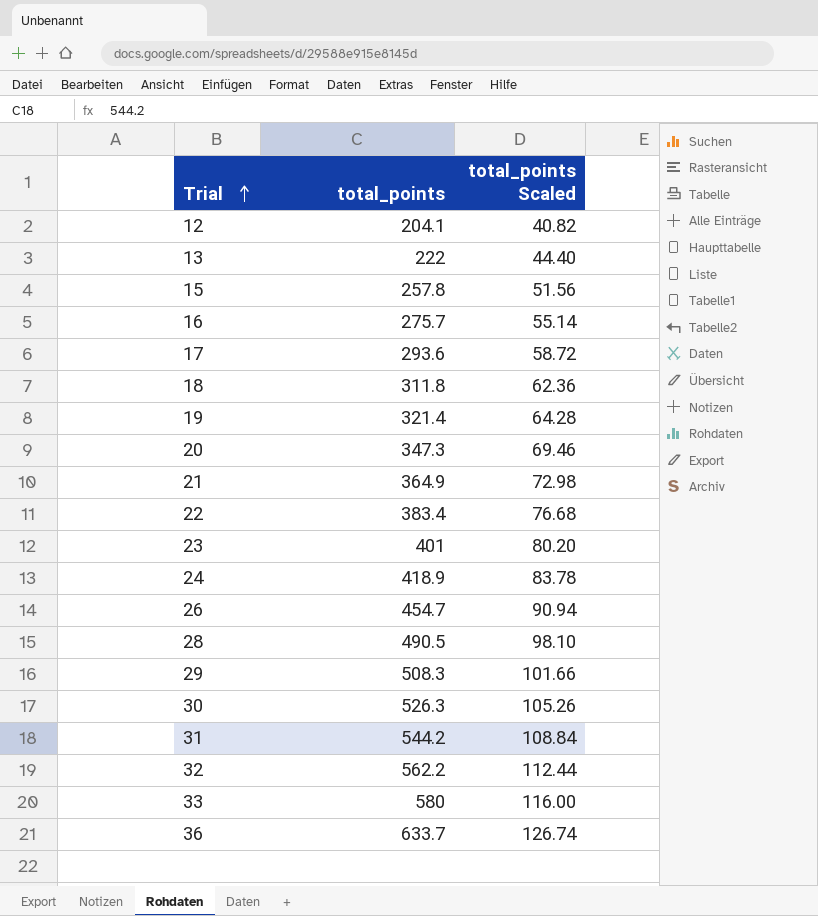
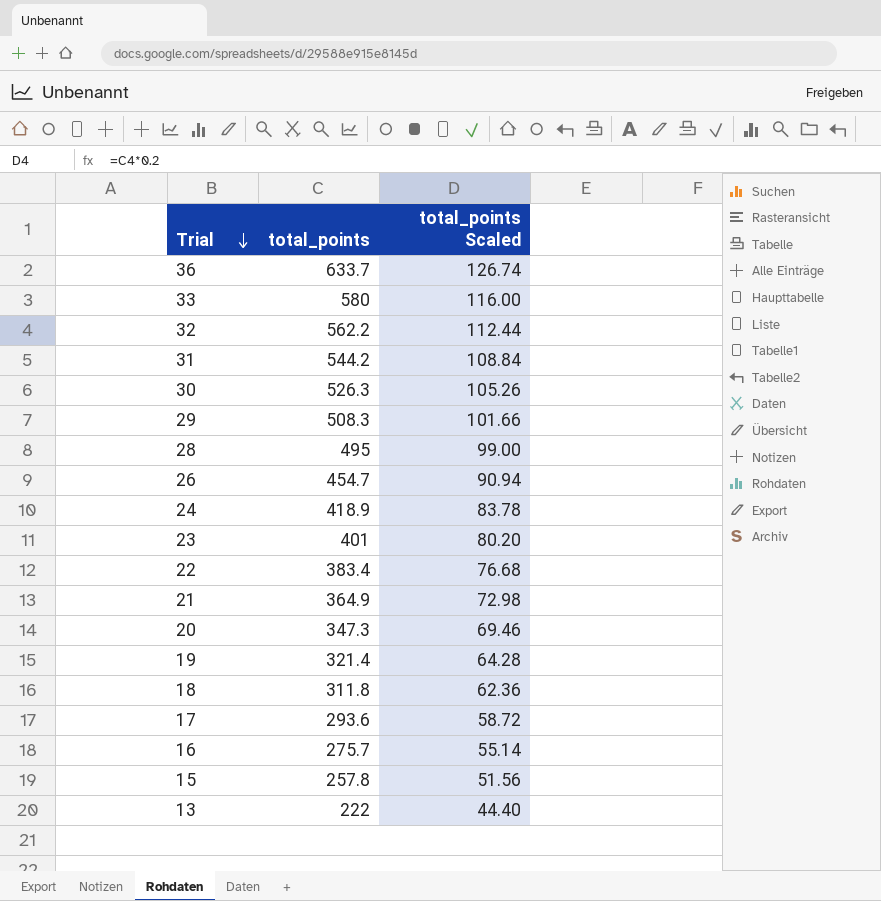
row order: Trial ascending -> Trial descending
row 12: 204.1 | 40.82 -> none
28 | total_points: 490.5 -> 495
28 | total_points Scaled: 98.10 -> 99.00

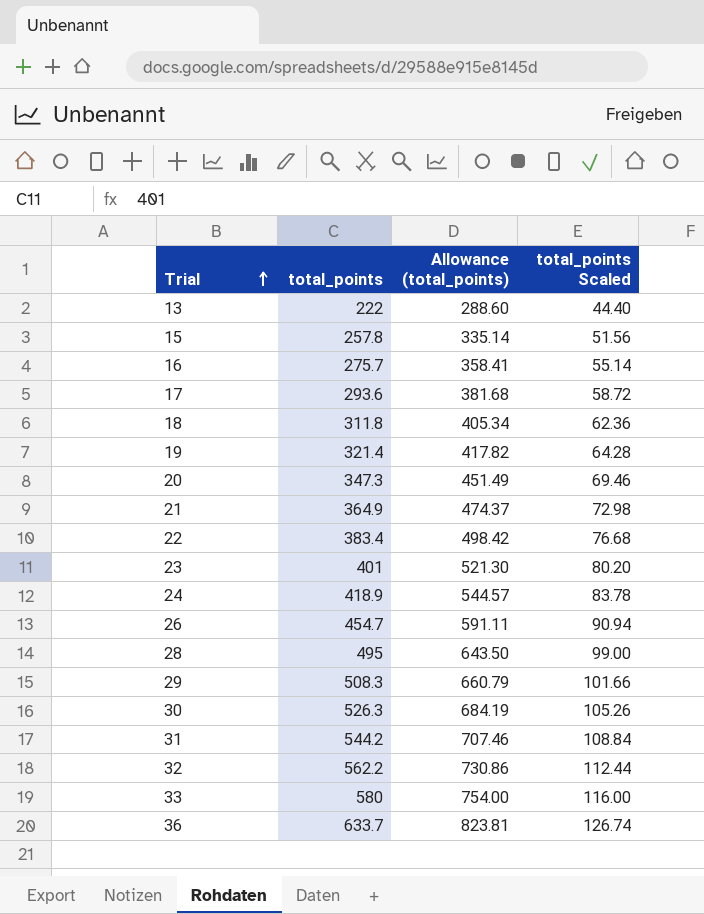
row order: Trial descending -> Trial ascending
column Allowance (total_points) | formula: none -> [total_points] * 1.3

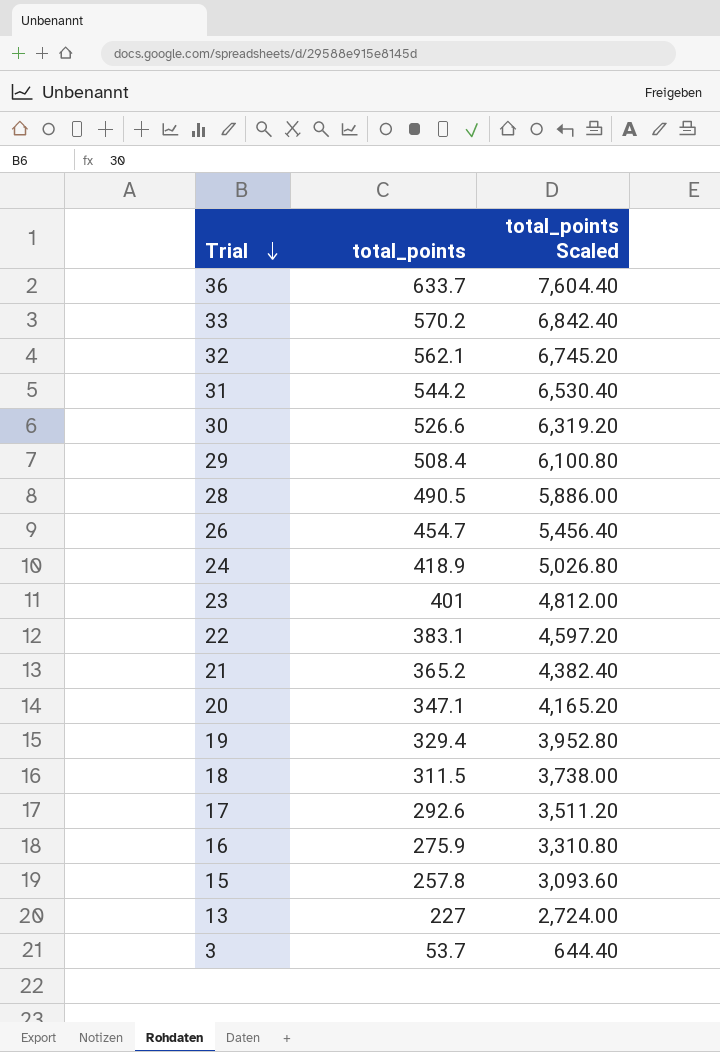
row order: Trial ascending -> Trial descending
column Allowance (total_points) | formula: [total_points] * 1.3 -> none
column total_points Scaled | formula: [total_points] * 0.2 -> [total_points] * 12
33 | total_points: 580 -> 570.2
32 | total_points: 562.2 -> 562.1
30 | total_points: 526.3 -> 526.6
29 | total_points: 508.3 -> 508.4
28 | total_points: 495 -> 490.5
22 | total_points: 383.4 -> 383.1
21 | total_points: 364.9 -> 365.2
20 | total_points: 347.3 -> 347.1
19 | total_points: 321.4 -> 329.4
18 | total_points: 311.8 -> 311.5
17 | total_points: 293.6 -> 292.6
16 | total_points: 275.7 -> 275.9
13 | total_points: 222 -> 227
row 3: none -> 53.7 | 644.40

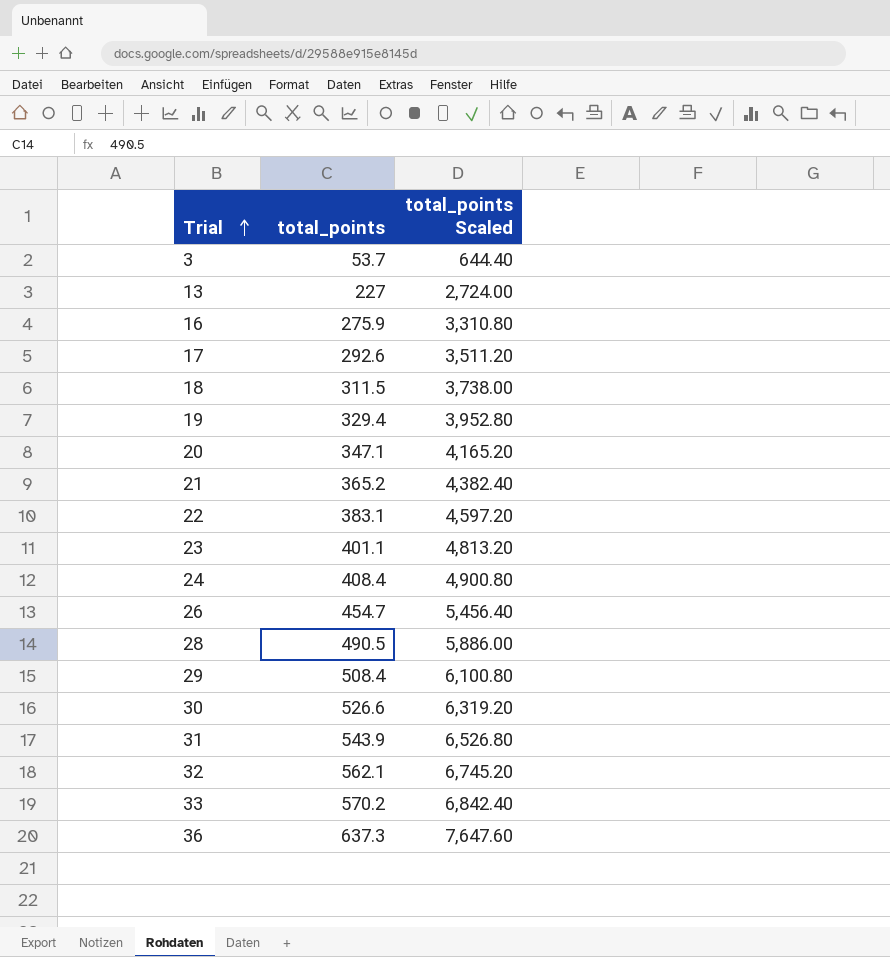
row order: Trial descending -> Trial ascending
row 15: 257.8 | 3,093.60 -> none
23 | total_points: 401 -> 401.1
23 | total_points Scaled: 4,812.00 -> 4,813.20
24 | total_points: 418.9 -> 408.4
24 | total_points Scaled: 5,026.80 -> 4,900.80
31 | total_points: 544.2 -> 543.9
31 | total_points Scaled: 6,530.40 -> 6,526.80
36 | total_points: 633.7 -> 637.3
36 | total_points Scaled: 7,604.40 -> 7,647.60

